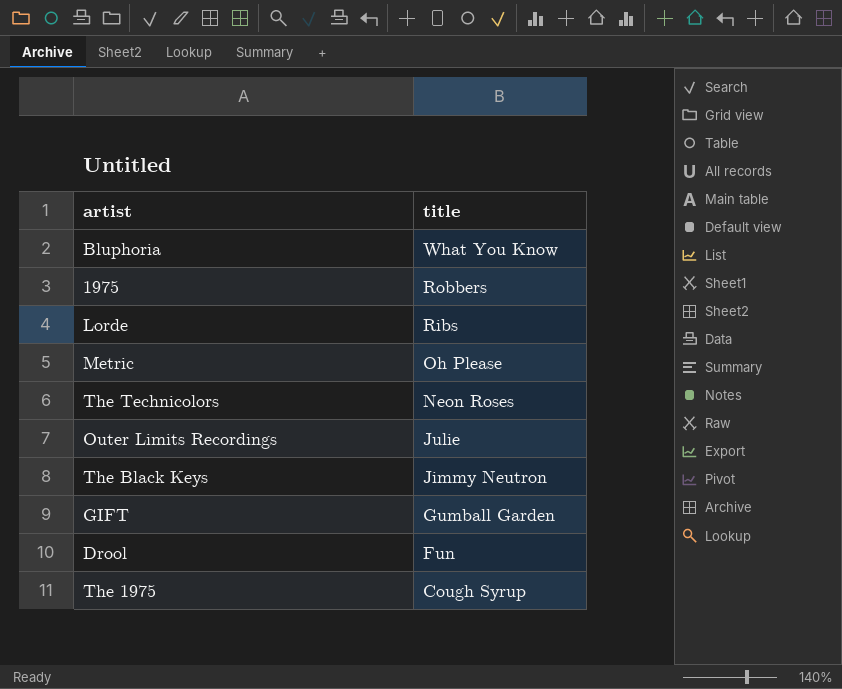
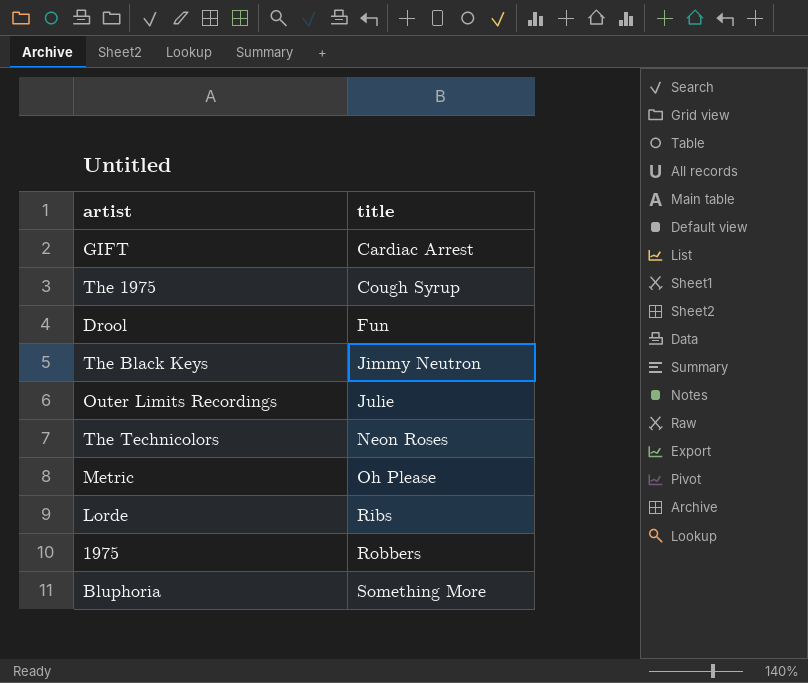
row order: title descending -> title ascending
GIFT | title: Gumball Garden -> Cardiac Arrest
Bluphoria | title: What You Know -> Something More

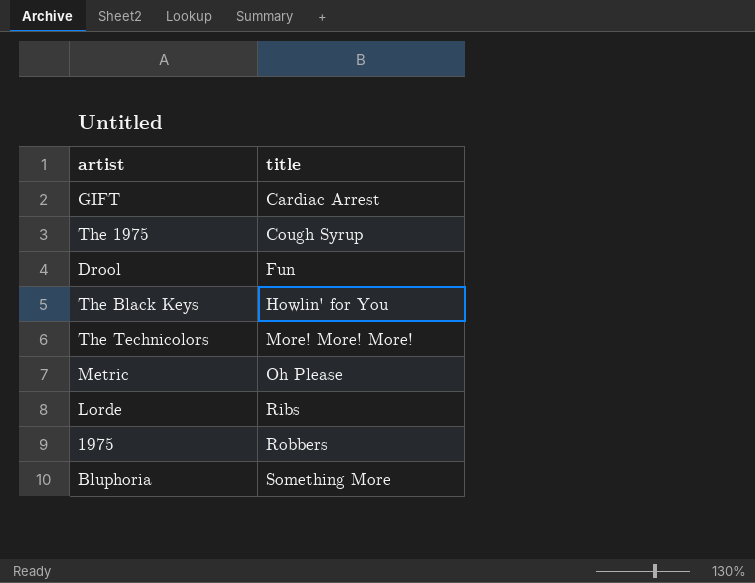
row Outer Limits Recordings: Julie -> none
The Black Keys | title: Jimmy Neutron -> Howlin' for You
The Technicolors | title: Neon Roses -> More! More! More!

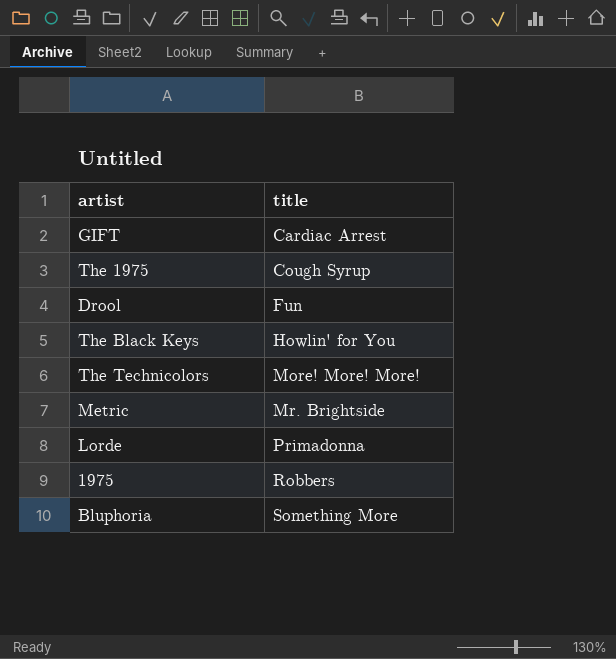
Metric | title: Oh Please -> Mr. Brightside
Lorde | title: Ribs -> Primadonna

